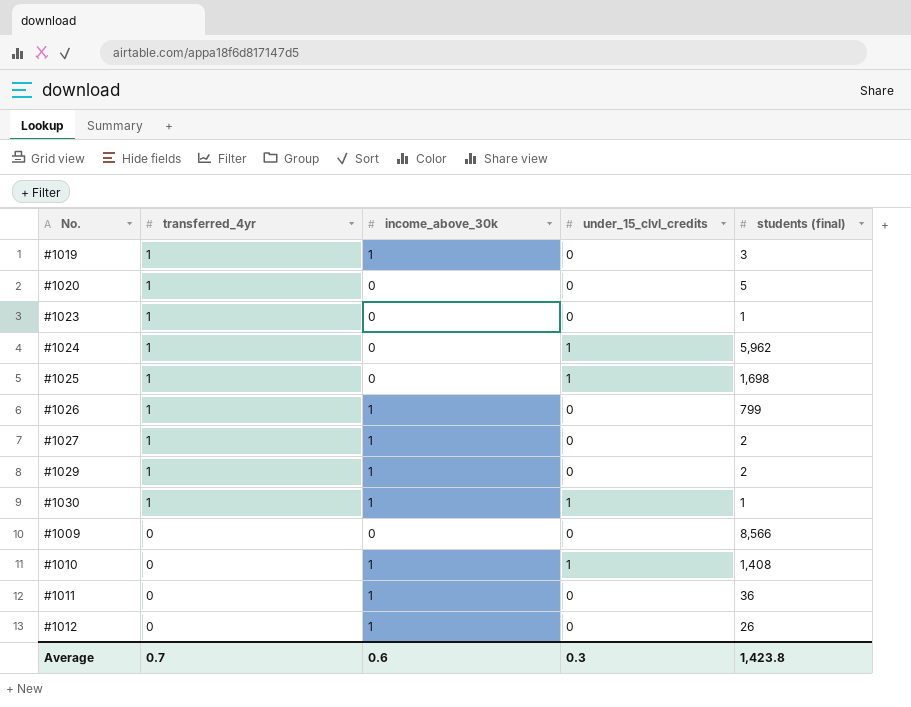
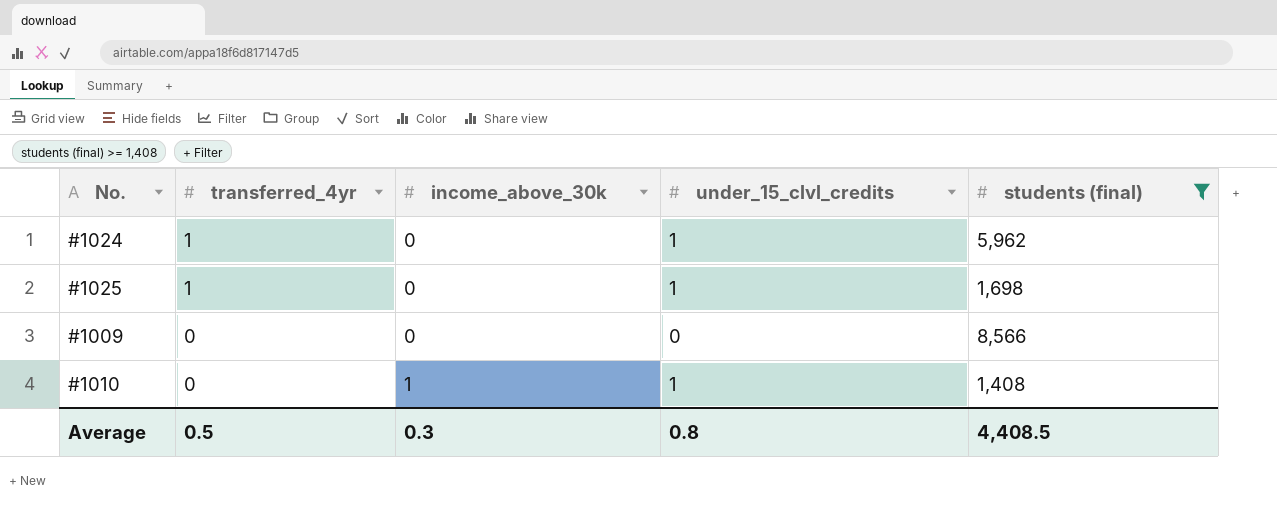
filter: none -> students (final) >= 1,408
Average | transferred_4yr: 0.7 -> 0.5
Average | income_above_30k: 0.6 -> 0.3
Average | under_15_clvl_credits: 0.3 -> 0.8
Average | students (final): 1,423.8 -> 4,408.5

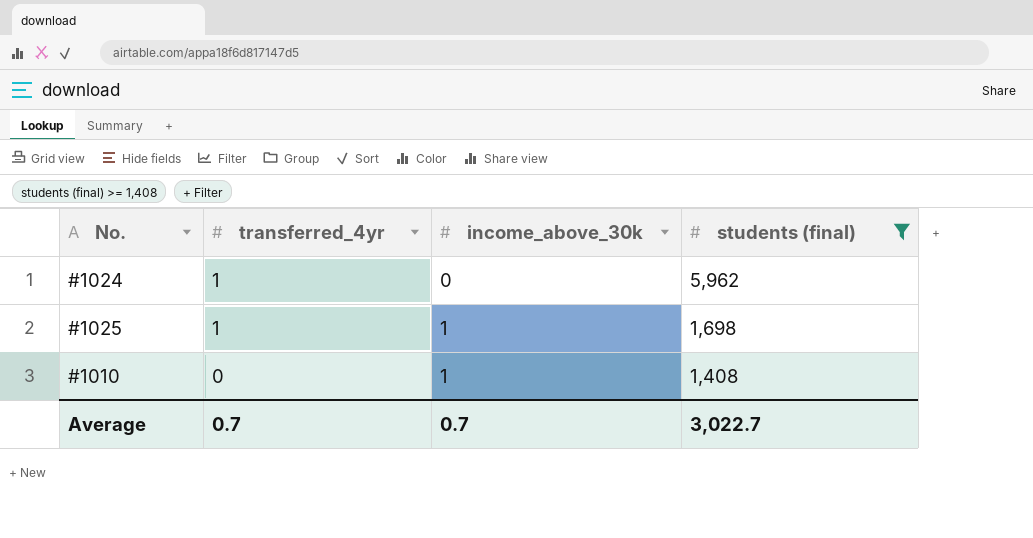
column under_15_clvl_credits | position: 4 -> none
row #1009: 0 | 0 | 0 | 8,566 -> none
#1025 | income_above_30k: 0 -> 1
Average | transferred_4yr: 0.5 -> 0.7
Average | income_above_30k: 0.3 -> 0.7
Average | students (final): 4,408.5 -> 3,022.7

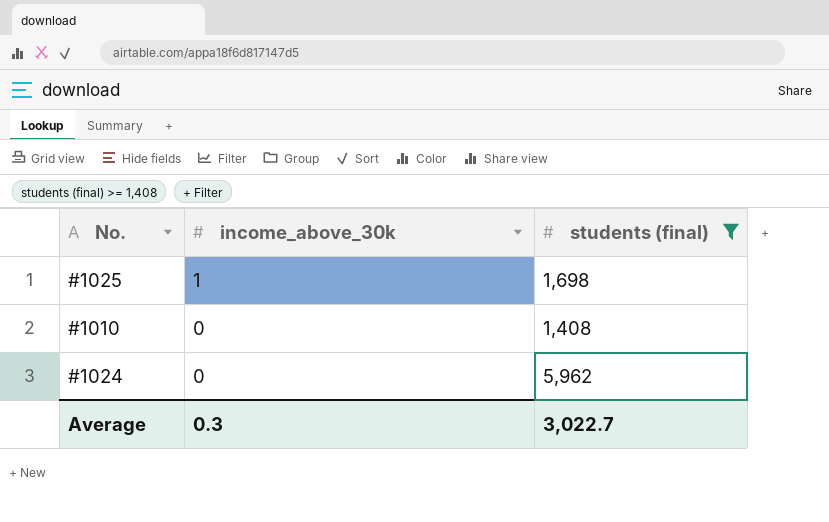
row order: transferred_4yr descending -> income_above_30k descending
column transferred_4yr | position: 2 -> none
#1010 | income_above_30k: 1 -> 0
Average | income_above_30k: 0.7 -> 0.3

